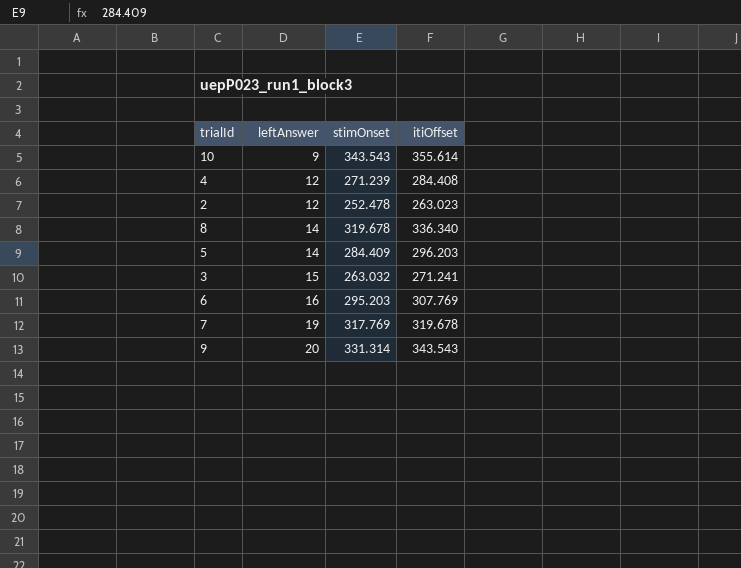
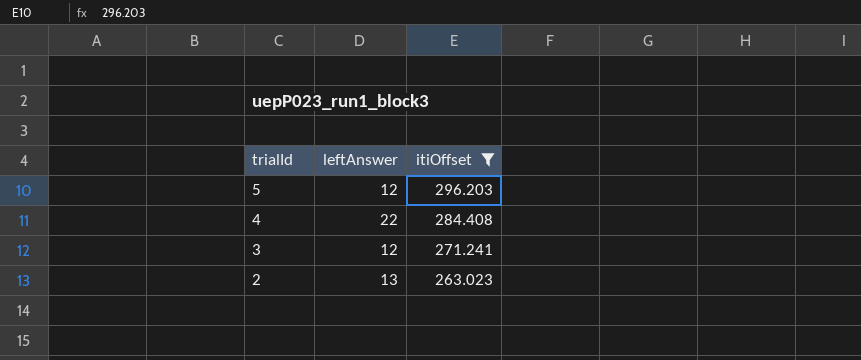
filter: none -> itiOffset <= 296.203
row order: leftAnswer ascending -> trialId descending
column stimOnset | position: 3 -> none
5 | leftAnswer: 14 -> 12
4 | leftAnswer: 12 -> 22
3 | leftAnswer: 15 -> 12
2 | leftAnswer: 12 -> 13

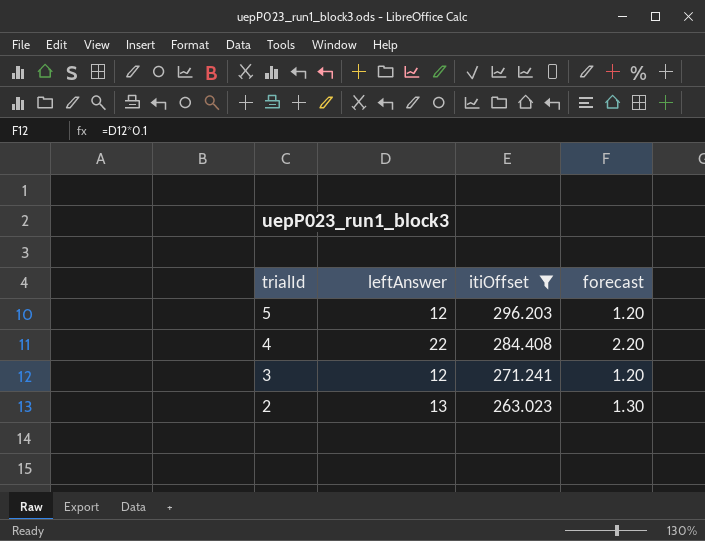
column forecast | formula: none -> [leftAnswer] * 0.1

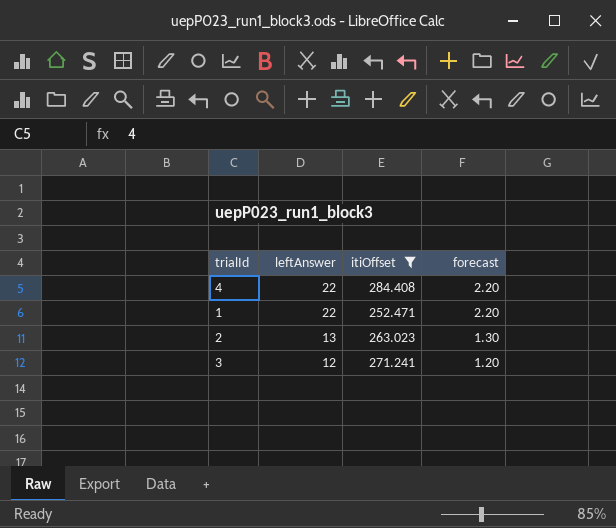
row order: trialId descending -> leftAnswer descending
row 5: 12 | 296.203 | 1.20 -> none
row 1: none -> 22 | 252.471 | 2.20

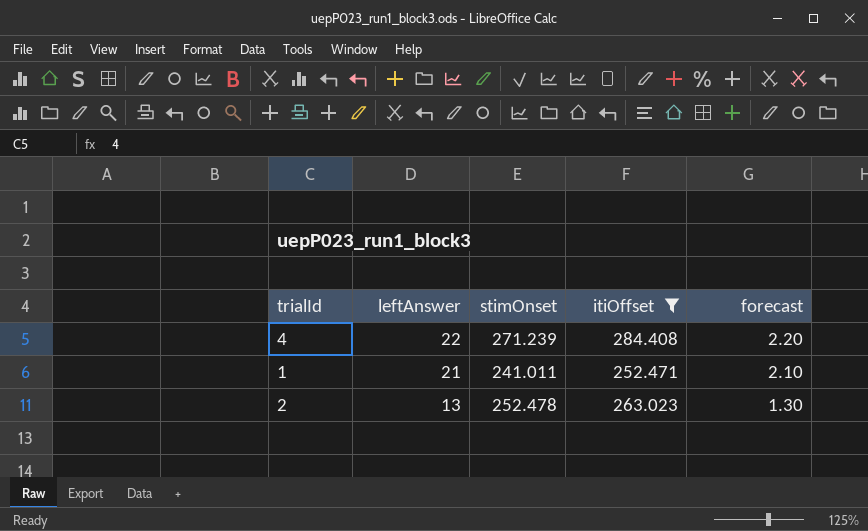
column stimOnset | position: none -> 3
row 3: 12 | 271.241 | 1.20 -> none
1 | leftAnswer: 22 -> 21
1 | forecast: 2.20 -> 2.10

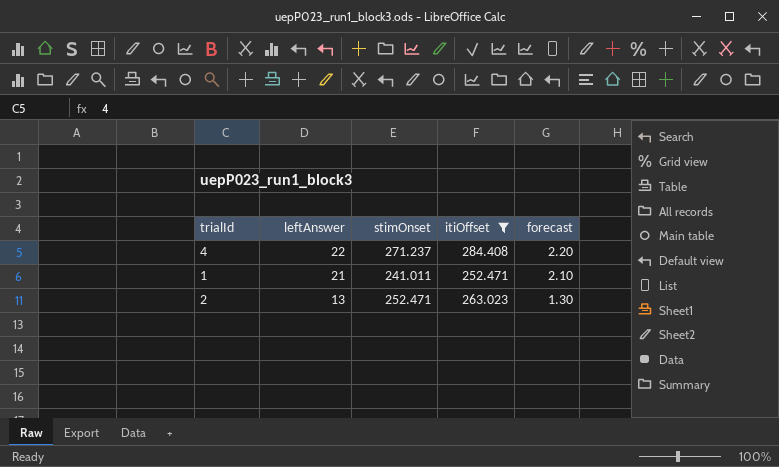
4 | stimOnset: 271.239 -> 271.237
2 | stimOnset: 252.478 -> 252.471

